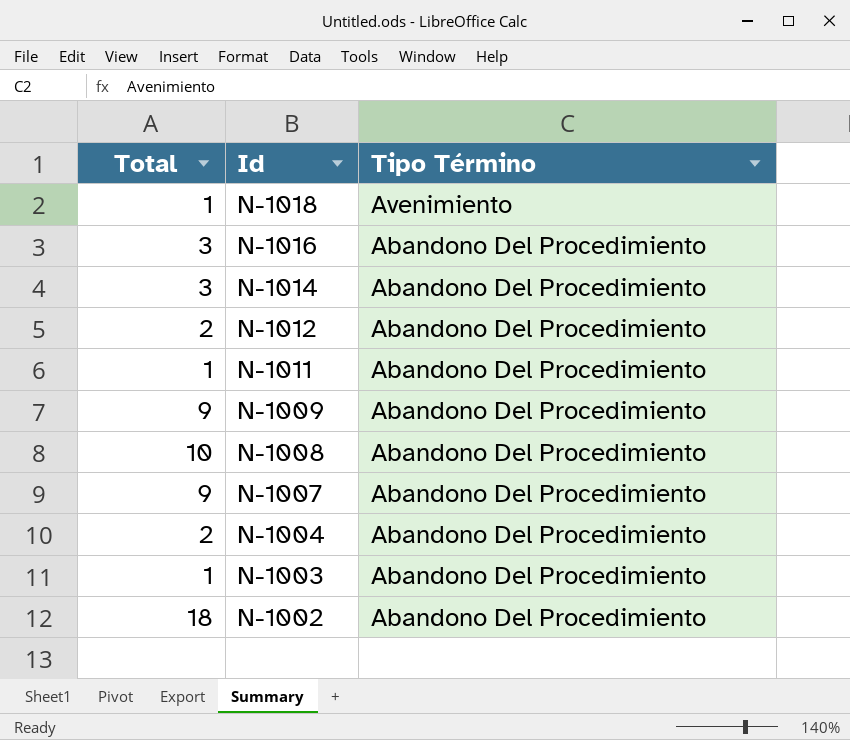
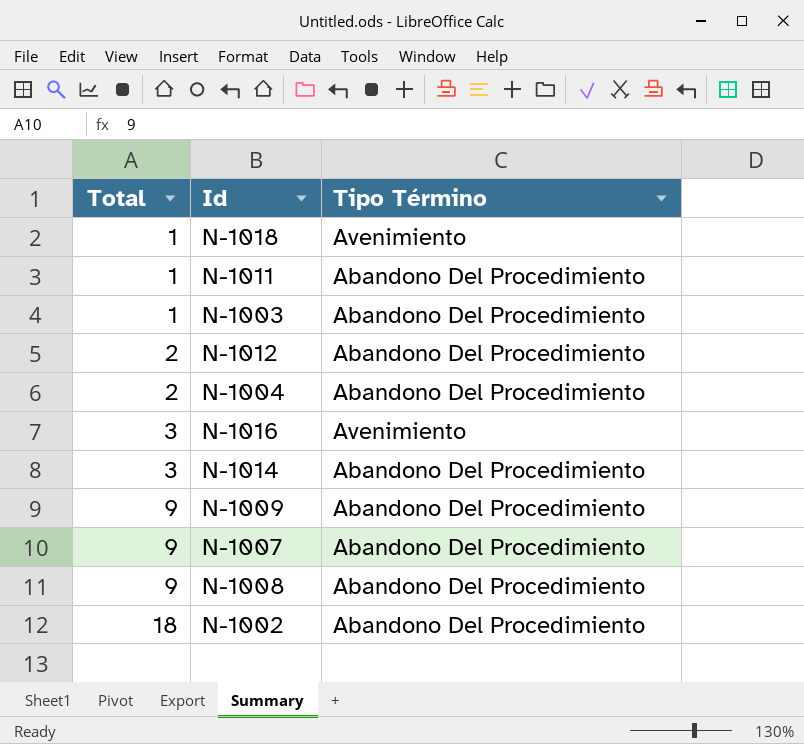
row order: Id descending -> Total ascending
N-1016 | Tipo Término: Abandono Del Procedimiento -> Avenimiento
N-1008 | Total: 10 -> 9

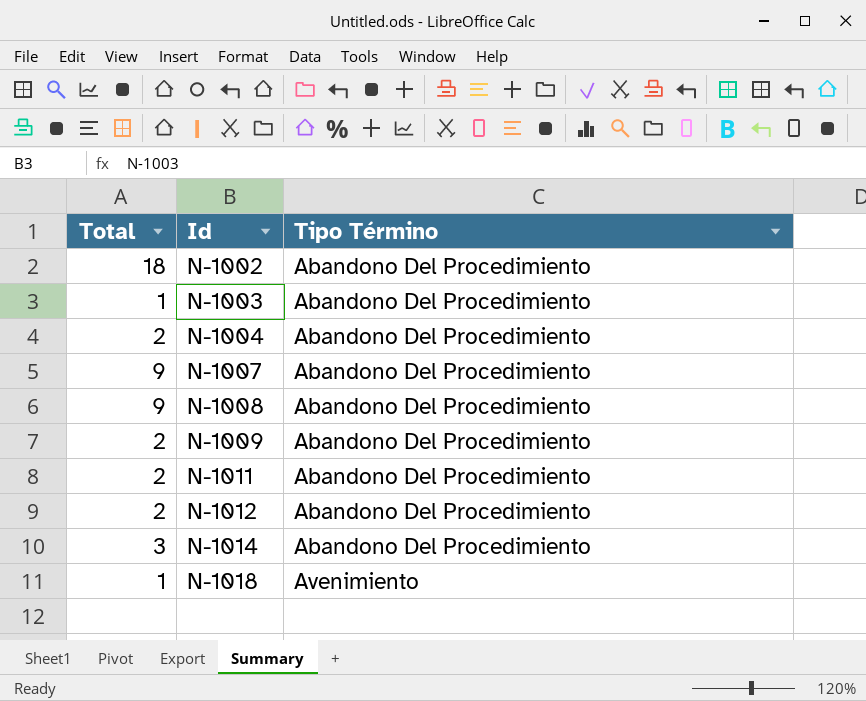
row order: Total ascending -> Id ascending
row N-1016: 3 | Avenimiento -> none
N-1009 | Total: 9 -> 2
N-1011 | Total: 1 -> 2

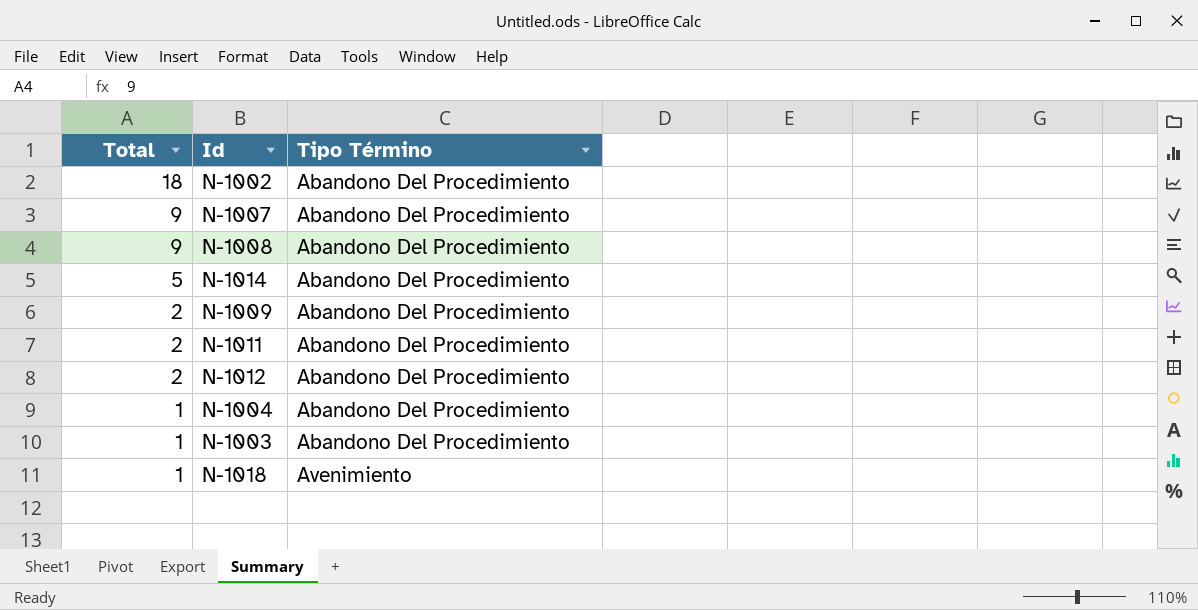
row order: Id ascending -> Total descending
N-1014 | Total: 3 -> 5
N-1004 | Total: 2 -> 1

